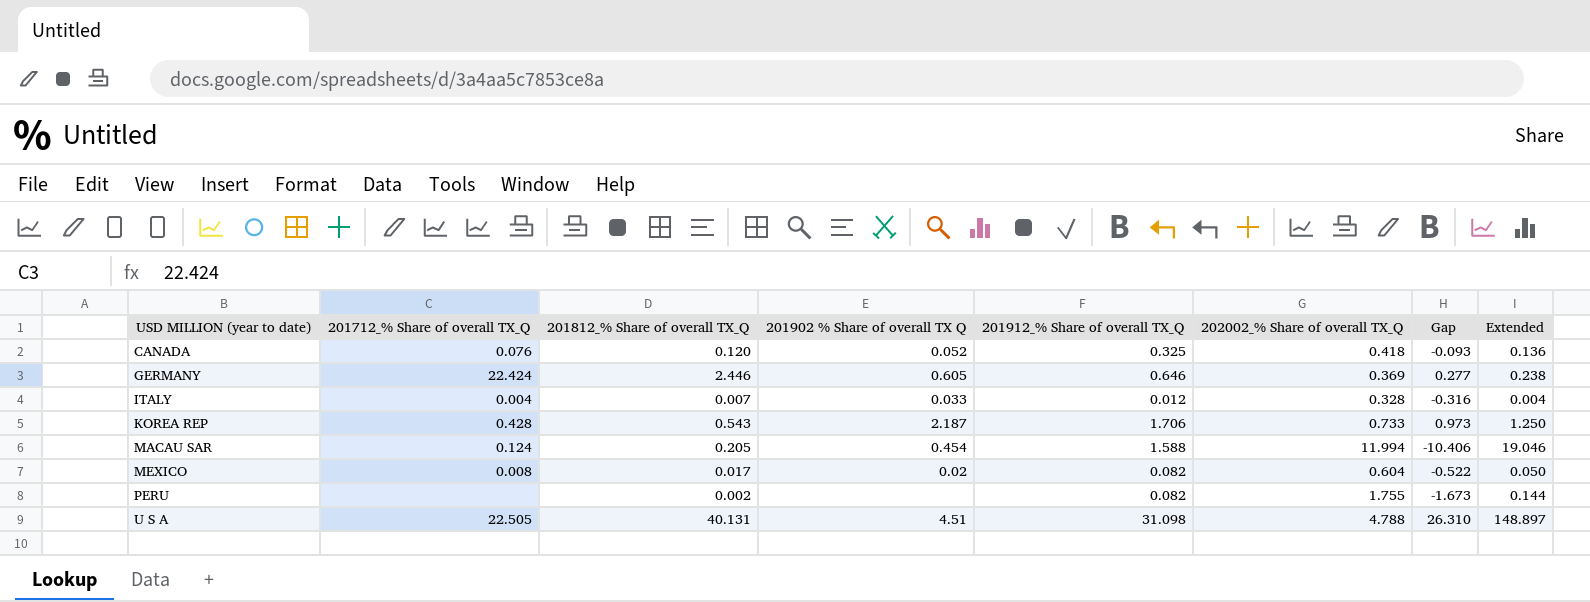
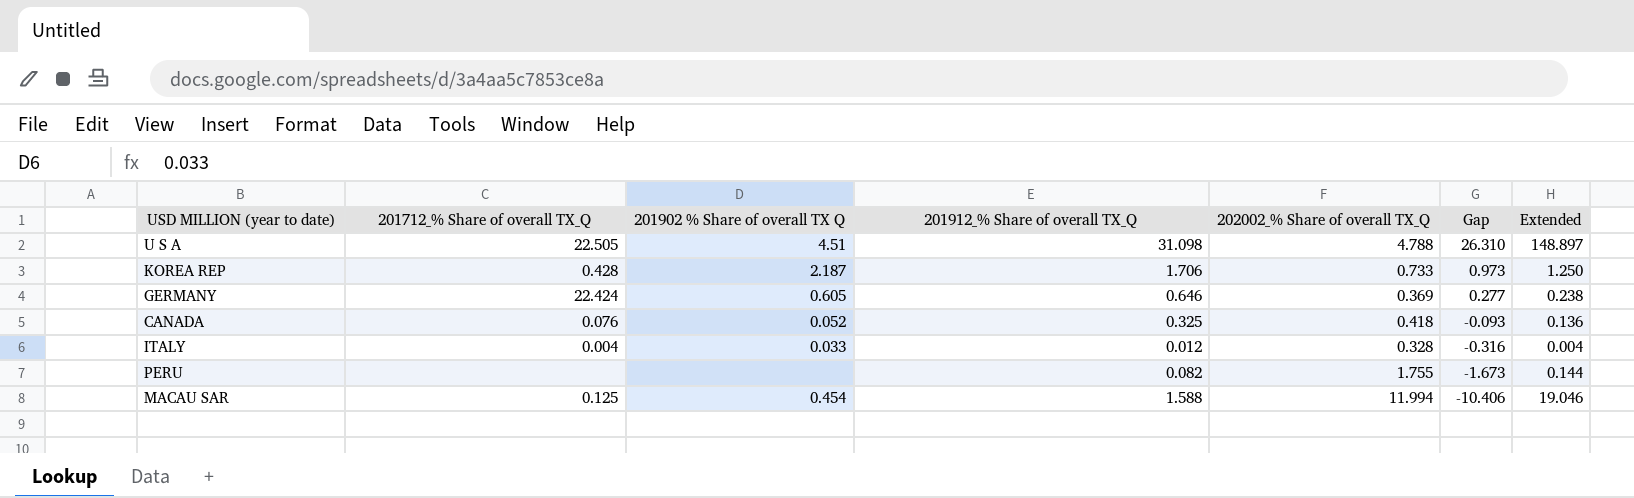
row order: USD MILLION (year to date) ascending -> Gap descending
column 201812_% Share of overall TX_Q | position: 3 -> none
row MEXICO: 0.008 | 0.017 | 0.02 | 0.082 | 0.604 | -0.522 | 0.050 -> none
MACAU SAR | 201712_% Share of overall TX_Q: 0.124 -> 0.125

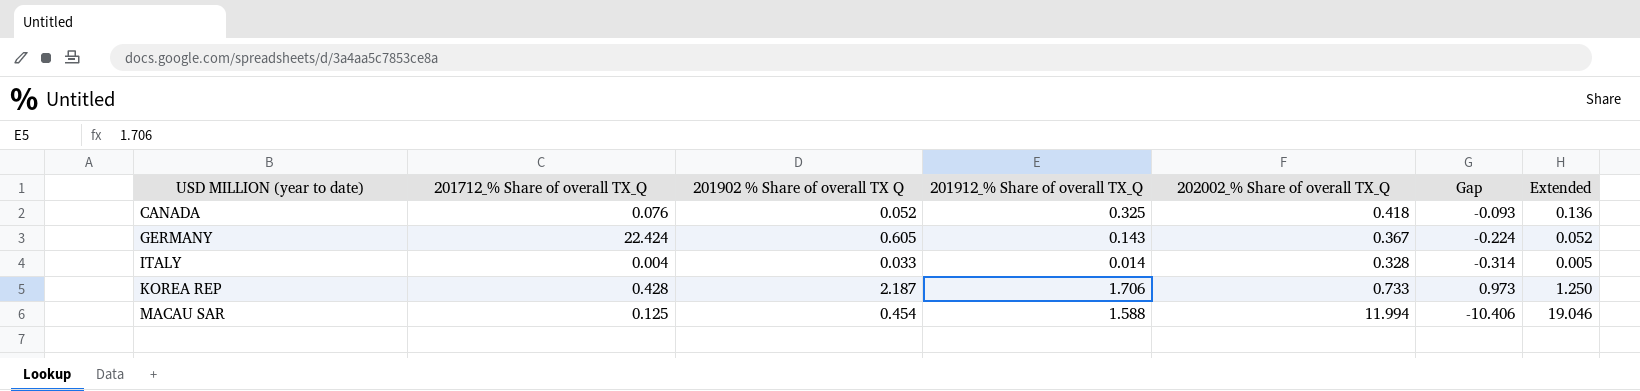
row order: Gap descending -> USD MILLION (year to date) ascending
row U S A: 22.505 | 4.51 | 31.098 | 4.788 | 26.310 | 148.897 -> none
row PERU: none | none | 0.082 | 1.755 | -1.673 | 0.144 -> none
GERMANY | 201912_% Share of overall TX_Q: 0.646 -> 0.143
GERMANY | 202002_% Share of overall TX_Q: 0.369 -> 0.367
GERMANY | Gap: 0.277 -> -0.224
GERMANY | Extended: 0.238 -> 0.052
ITALY | 201912_% Share of overall TX_Q: 0.012 -> 0.014
ITALY | Gap: -0.316 -> -0.314
ITALY | Extended: 0.004 -> 0.005

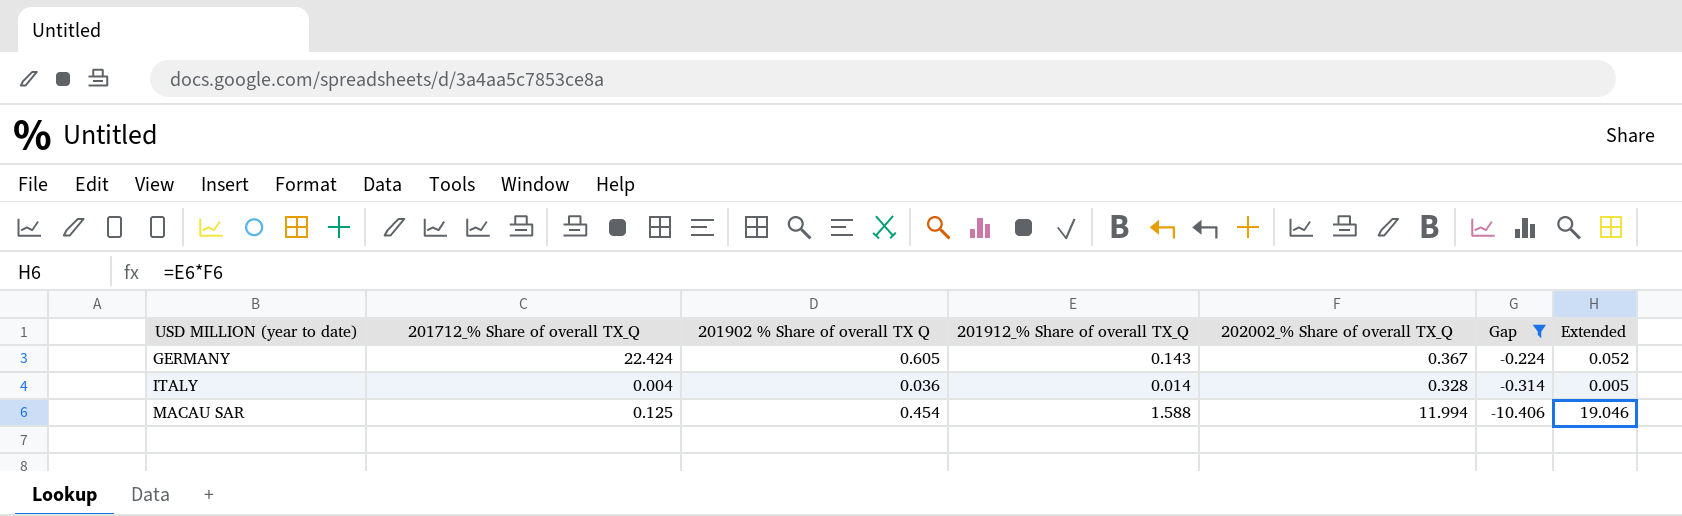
filter: none -> Gap <= -0.224
ITALY | 201902 % Share of overall TX Q: 0.033 -> 0.036

